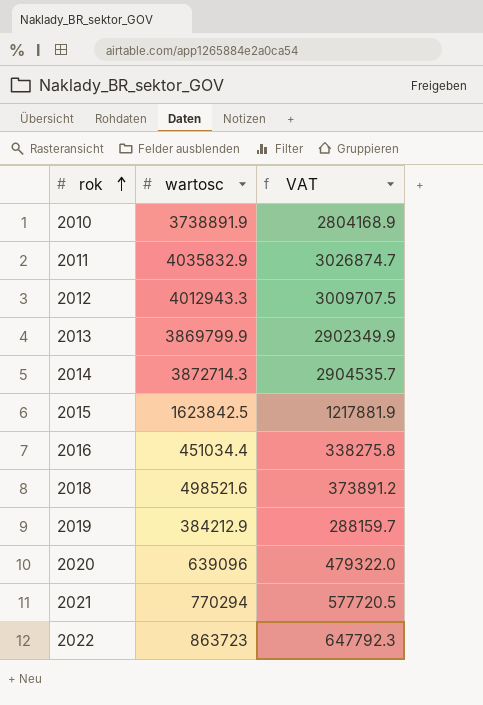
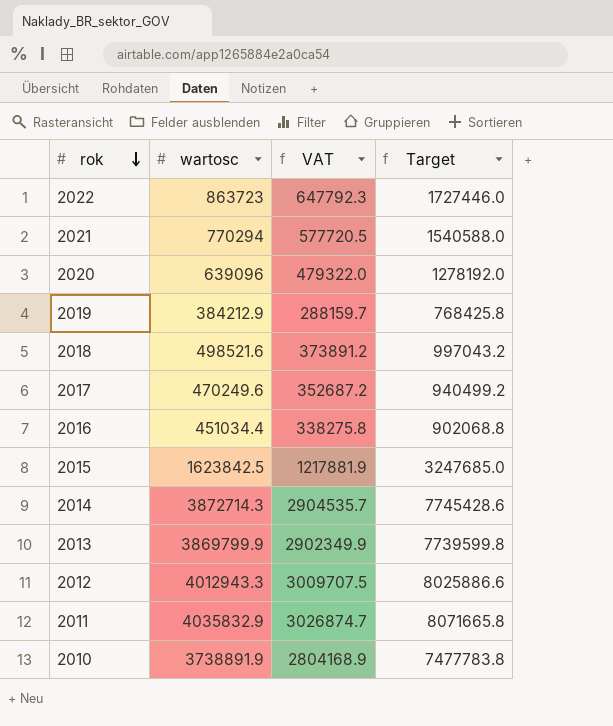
row order: rok ascending -> rok descending
column Target | formula: none -> [wartosc] * 2
row 2017: none -> 470249.6 | 352687.2 | 940499.2

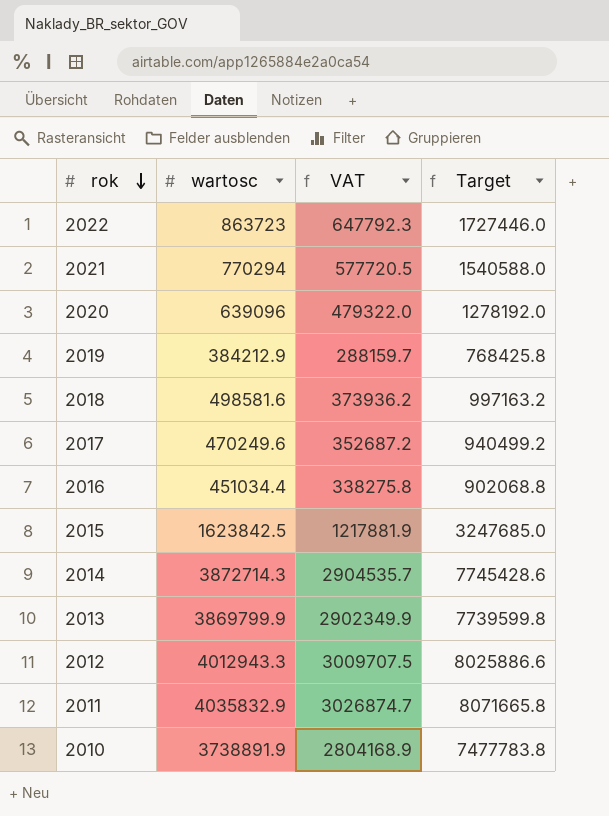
2018 | wartosc: 498521.6 -> 498581.6
2018 | VAT: 373891.2 -> 373936.2
2018 | Target: 997043.2 -> 997163.2

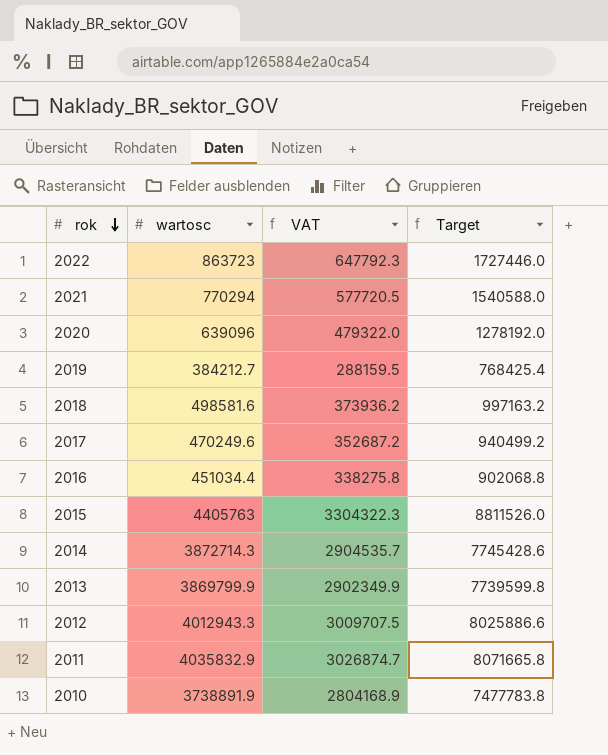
2019 | wartosc: 384212.9 -> 384212.7
2019 | VAT: 288159.7 -> 288159.5
2019 | Target: 768425.8 -> 768425.4
2015 | wartosc: 1623842.5 -> 4405763
2015 | VAT: 1217881.9 -> 3304322.3
2015 | Target: 3247685.0 -> 8811526.0

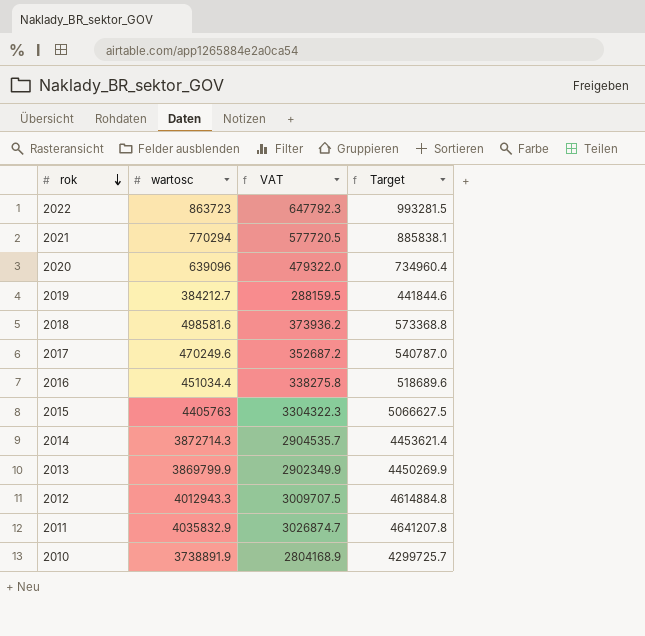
column Target | formula: [wartosc] * 2 -> [wartosc] * 1.15

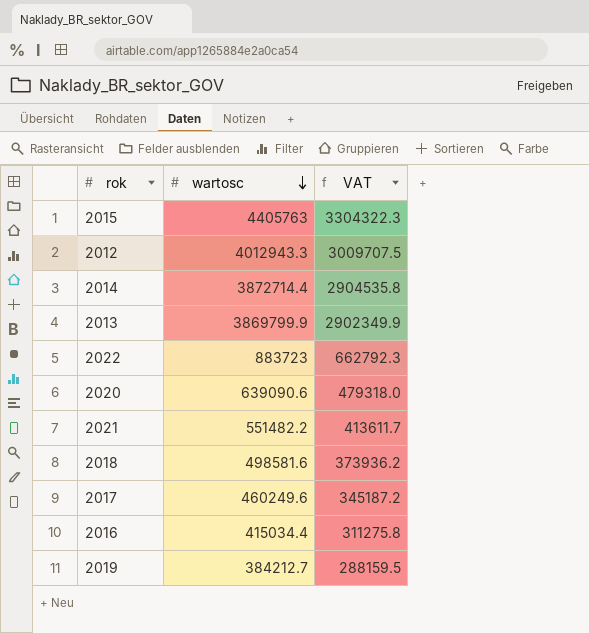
row order: rok descending -> wartosc descending
column Target | formula: [wartosc] * 1.15 -> none
row 2011: 4035832.9 | 3026874.7 | 4641207.8 -> none
row 2010: 3738891.9 | 2804168.9 | 4299725.7 -> none
2014 | wartosc: 3872714.3 -> 3872714.4
2014 | VAT: 2904535.7 -> 2904535.8
2022 | wartosc: 863723 -> 883723
2022 | VAT: 647792.3 -> 662792.3
2020 | wartosc: 639096 -> 639090.6
2020 | VAT: 479322.0 -> 479318.0
2021 | wartosc: 770294 -> 551482.2
2021 | VAT: 577720.5 -> 413611.7
2017 | wartosc: 470249.6 -> 460249.6
2017 | VAT: 352687.2 -> 345187.2
2016 | wartosc: 451034.4 -> 415034.4
2016 | VAT: 338275.8 -> 311275.8

